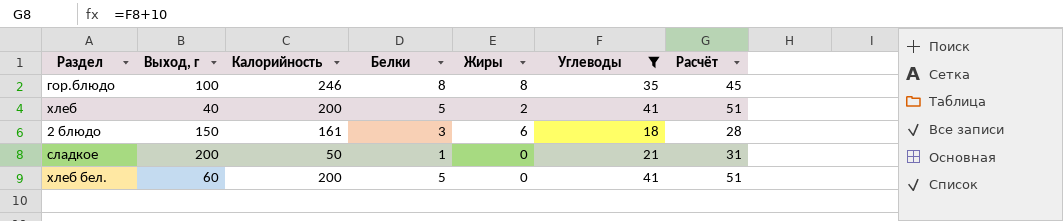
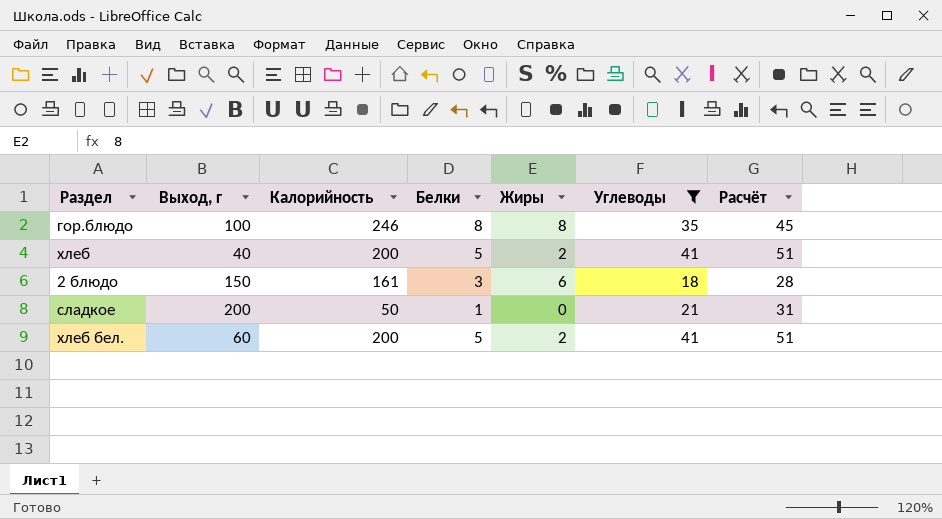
хлеб бел. | Жиры: 0 -> 2

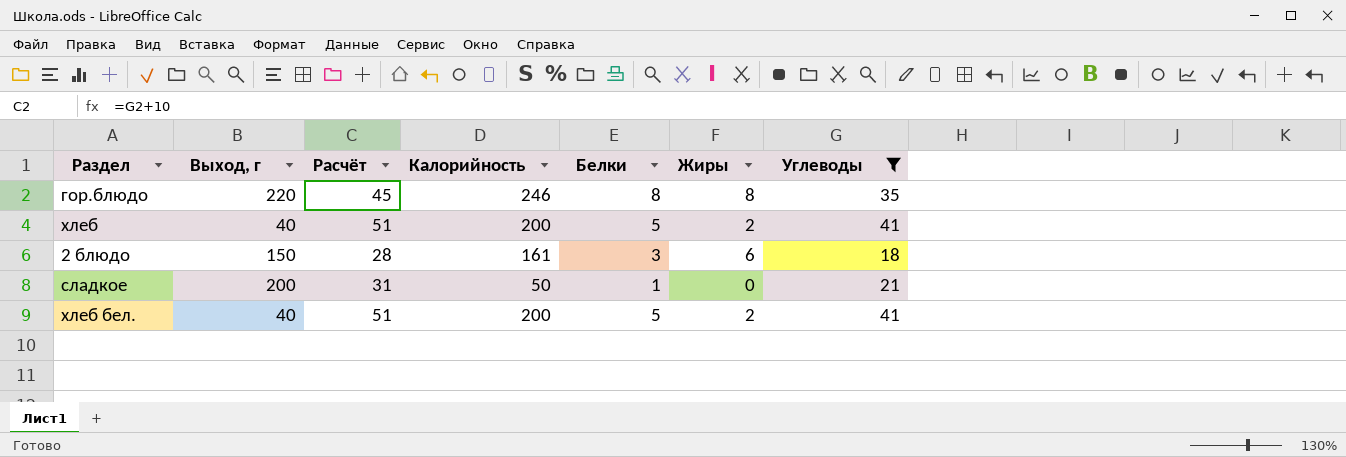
column Расчёт | position: 7 -> 3
гор.блюдо | Выход, г: 100 -> 220
хлеб бел. | Выход, г: 60 -> 40

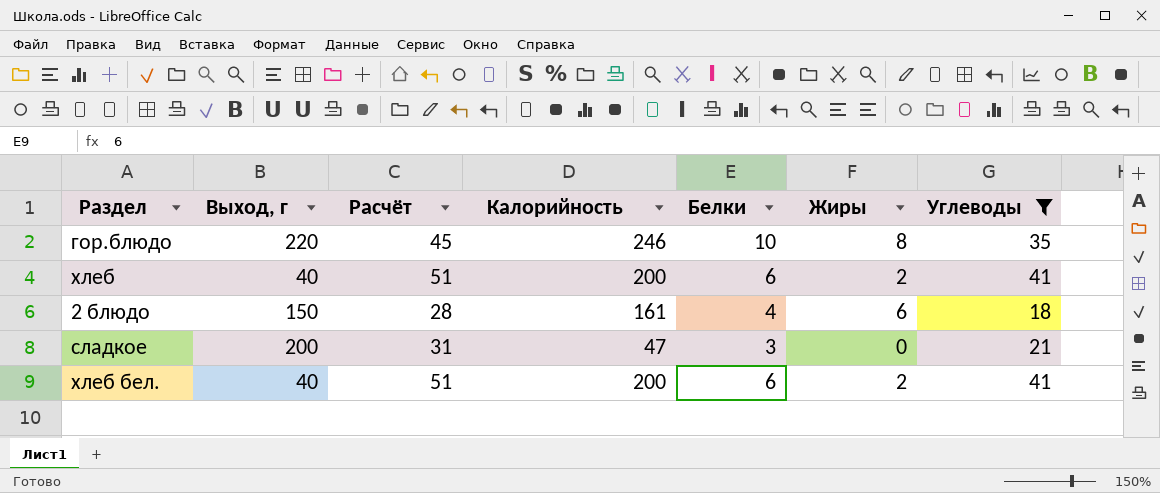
гор.блюдо | Белки: 8 -> 10
хлеб | Белки: 5 -> 6
2 блюдо | Белки: 3 -> 4
сладкое | Калорийность: 50 -> 47
сладкое | Белки: 1 -> 3
хлеб бел. | Белки: 5 -> 6

